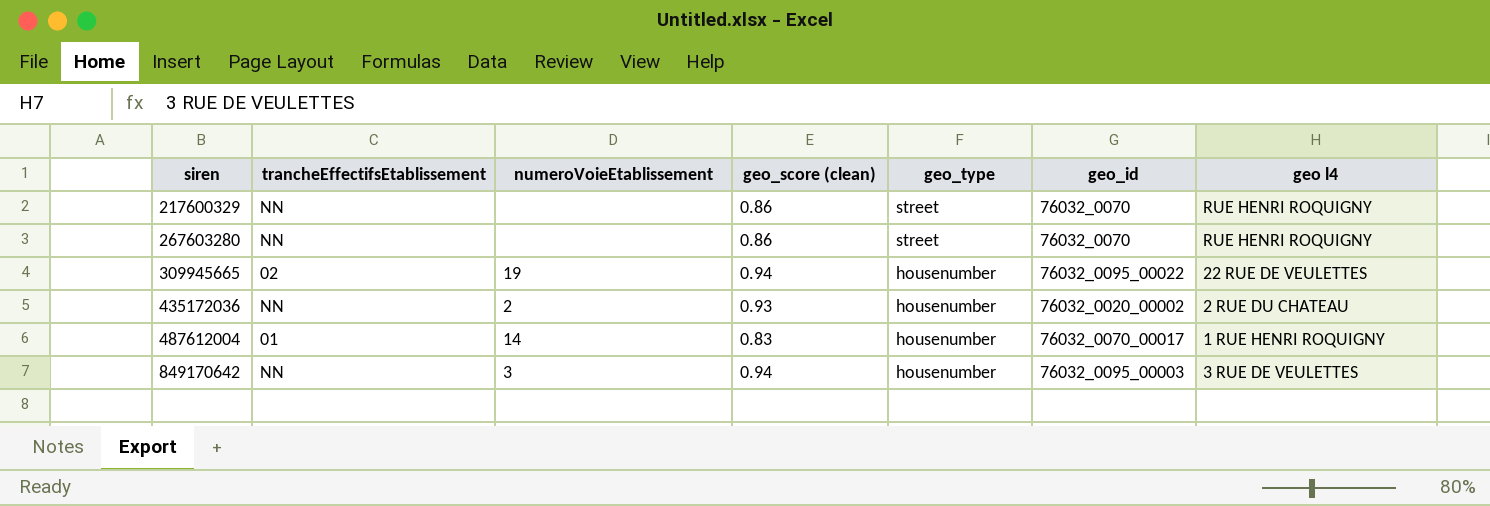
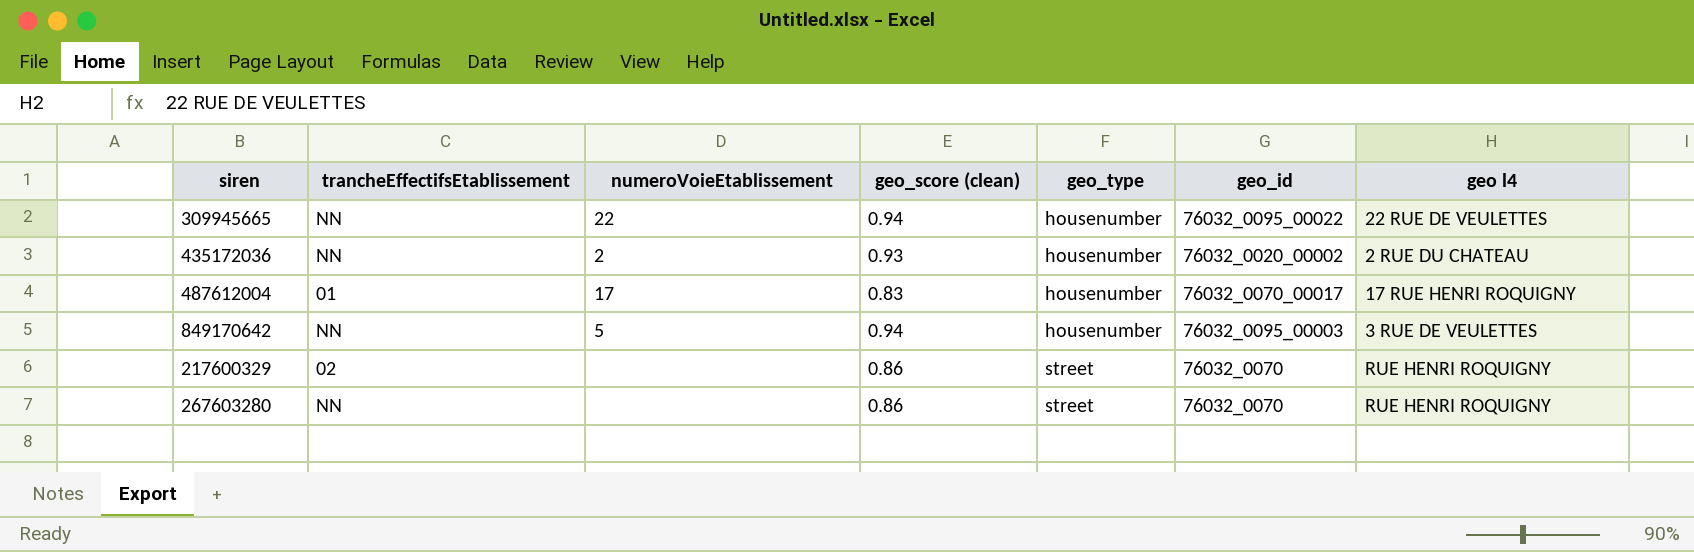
row order: siren ascending -> geo_type ascending
309945665 | trancheEffectifsEtablissement: 02 -> NN
309945665 | numeroVoieEtablissement: 19 -> 22
487612004 | numeroVoieEtablissement: 14 -> 17
487612004 | geo l4: 1 RUE HENRI ROQUIGNY -> 17 RUE HENRI ROQUIGNY
849170642 | numeroVoieEtablissement: 3 -> 5
217600329 | trancheEffectifsEtablissement: NN -> 02

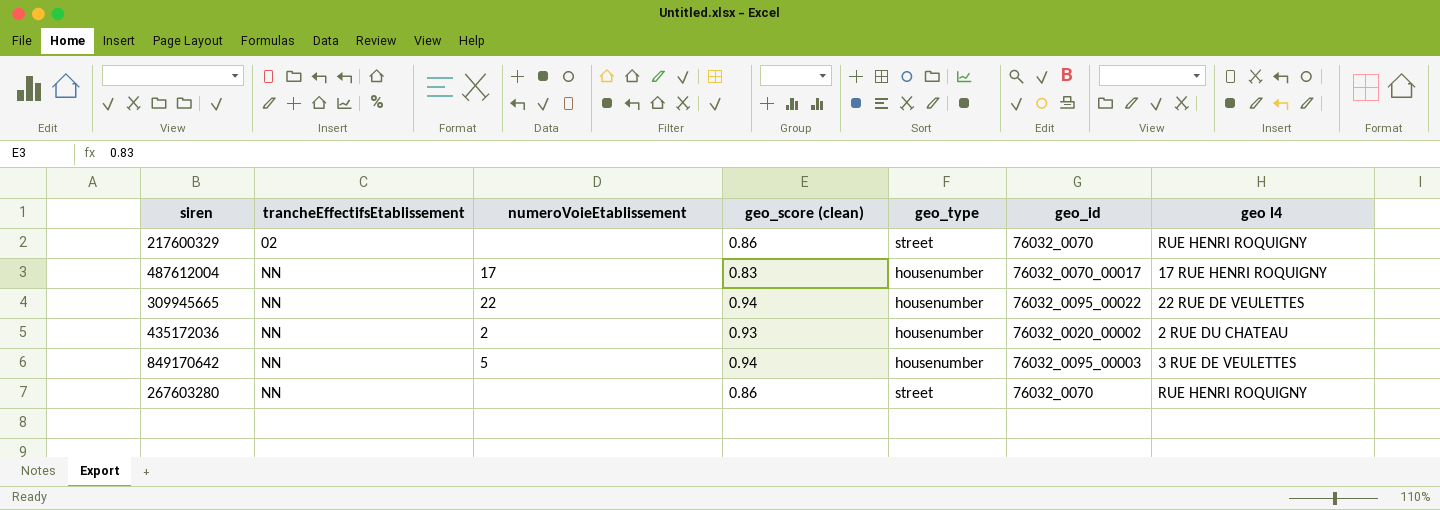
row order: geo_type ascending -> trancheEffectifsEtablissement ascending
487612004 | trancheEffectifsEtablissement: 01 -> NN

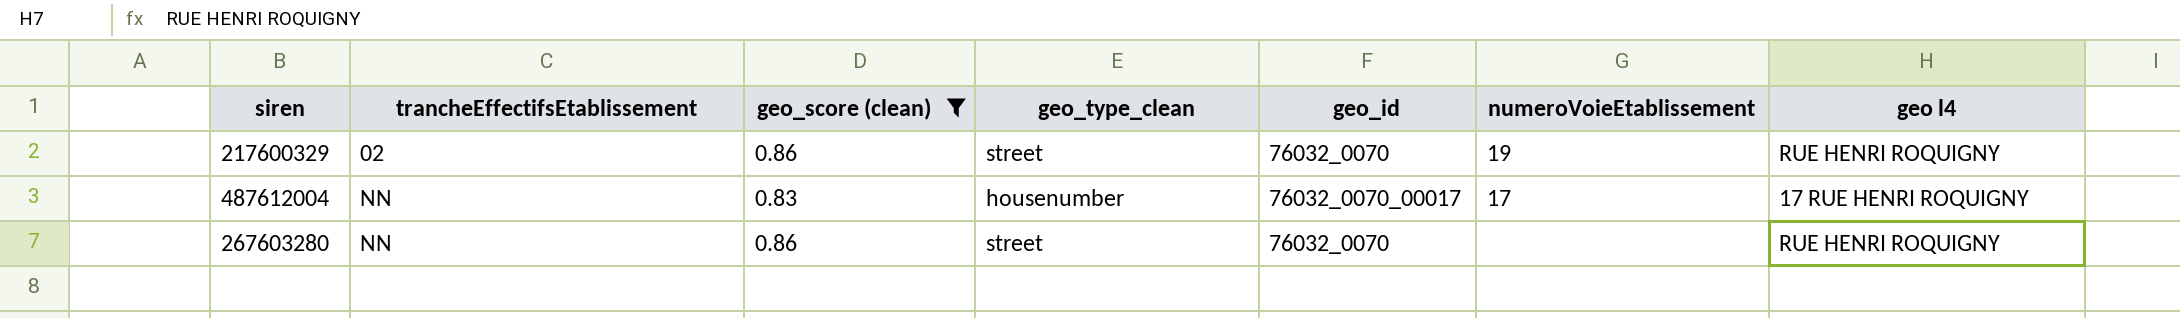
filter: none -> geo_score (clean) <= 0.86
column name: geo_type -> geo_type_clean
column numeroVoieEtablissement | position: 3 -> 6
217600329 | numeroVoieEtablissement: none -> 19

